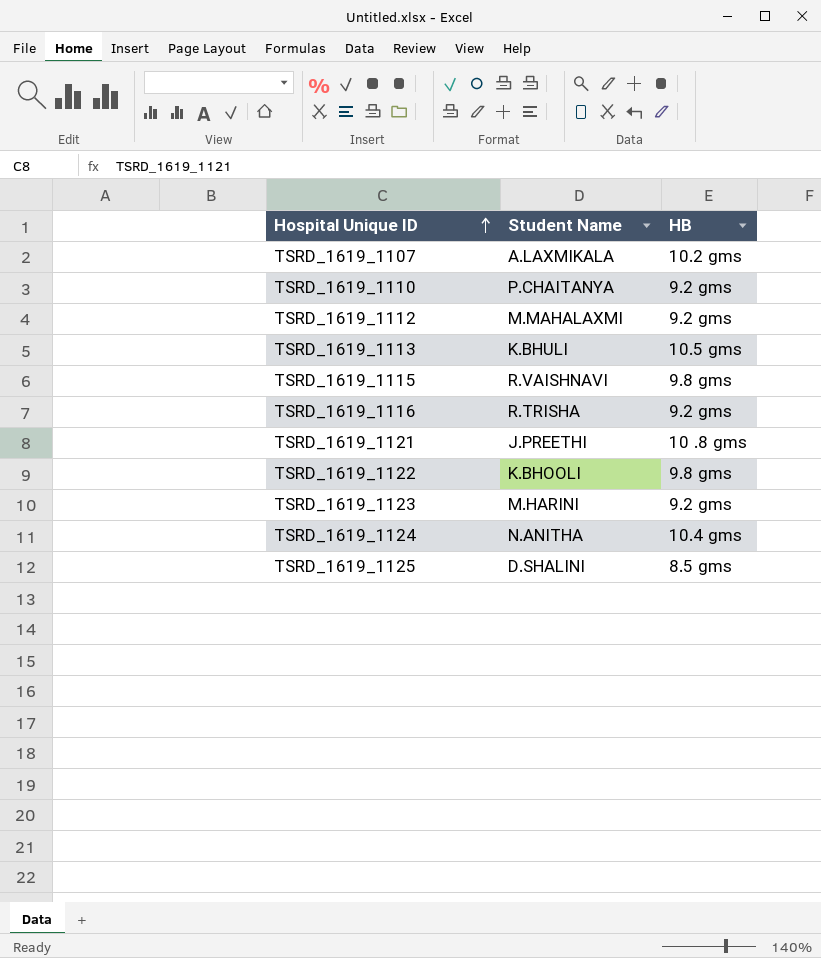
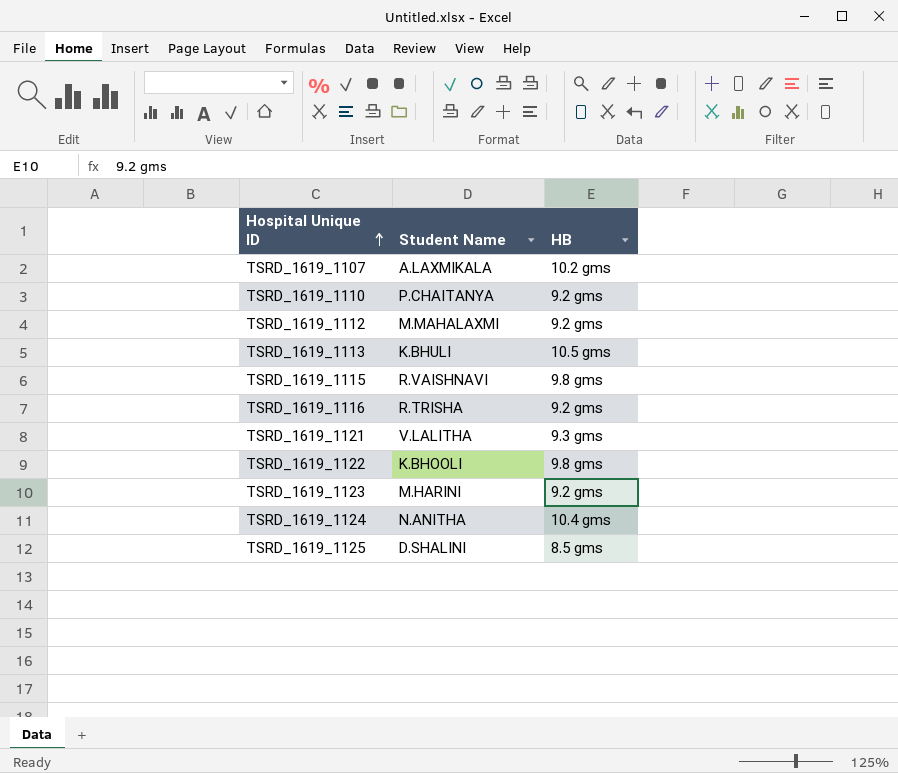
TSRD_1619_1121 | Student Name: J.PREETHI -> V.LALITHA
TSRD_1619_1121 | HB: 10 .8 gms -> 9.3 gms

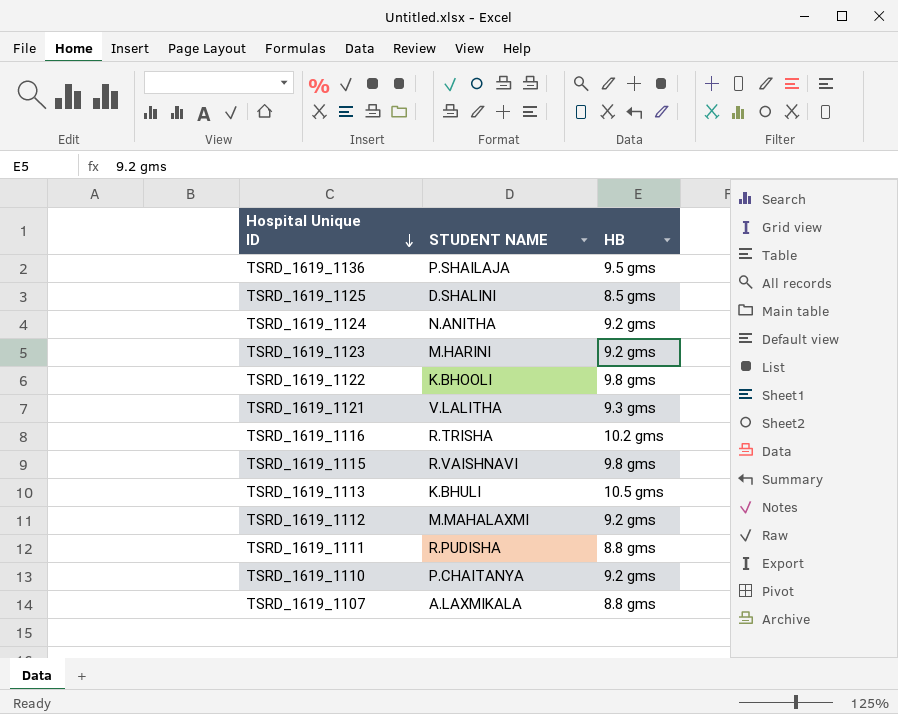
row order: Hospital Unique ID ascending -> Hospital Unique ID descending
column name: Student Name -> STUDENT NAME
row TSRD_1619_1136: none -> P.SHAILAJA | 9.5 gms
TSRD_1619_1124 | HB: 10.4 gms -> 9.2 gms
TSRD_1619_1116 | HB: 9.2 gms -> 10.2 gms
row TSRD_1619_1111: none -> R.PUDISHA | 8.8 gms
TSRD_1619_1107 | HB: 10.2 gms -> 8.8 gms

